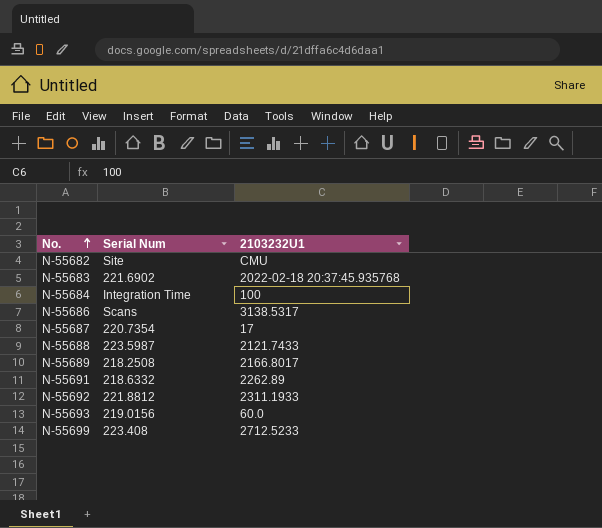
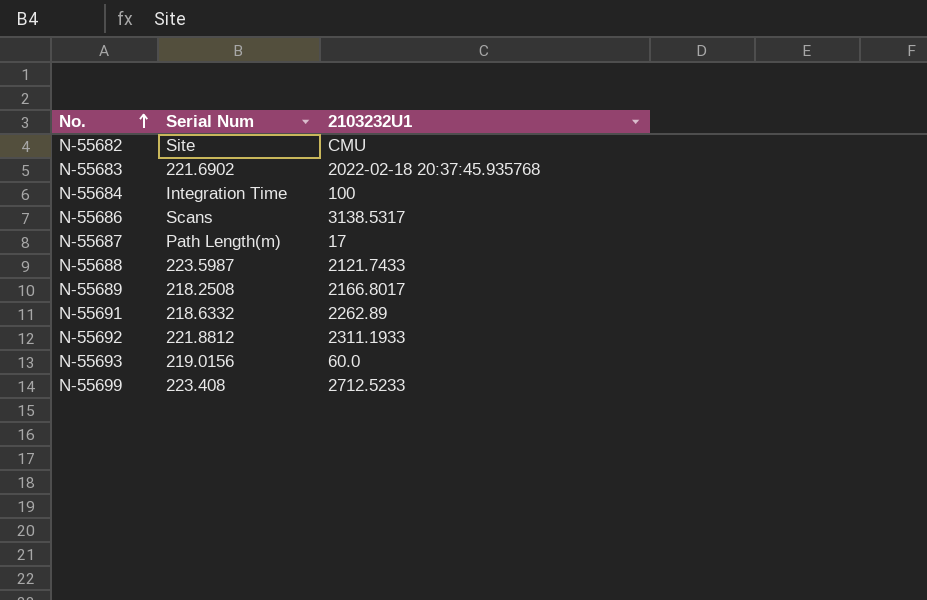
N-55687 | Serial Num: 220.7354 -> Path Length(m)

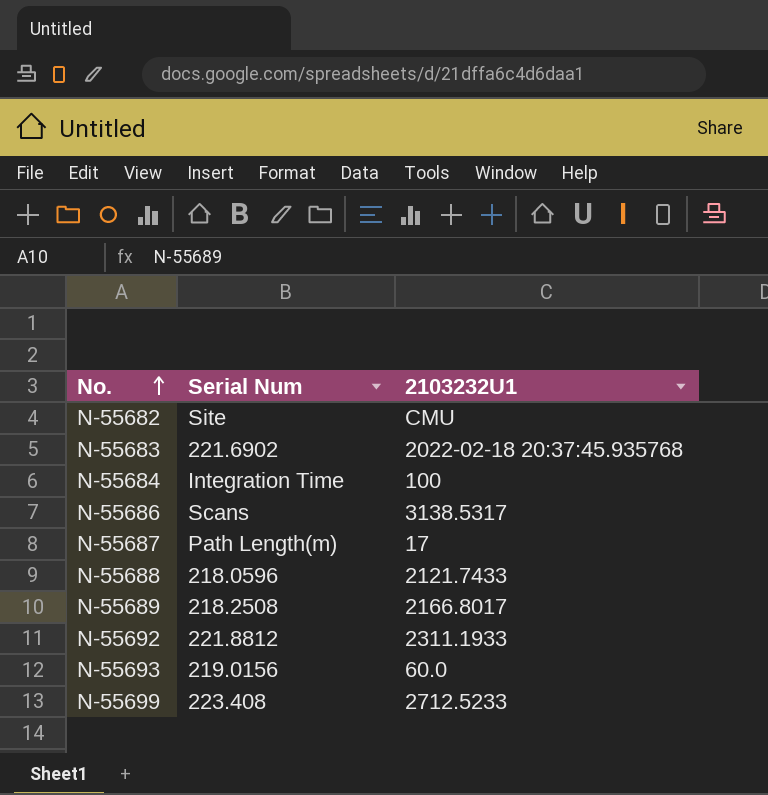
row N-55691: 218.6332 | 2262.89 -> none
N-55688 | Serial Num: 223.5987 -> 218.0596

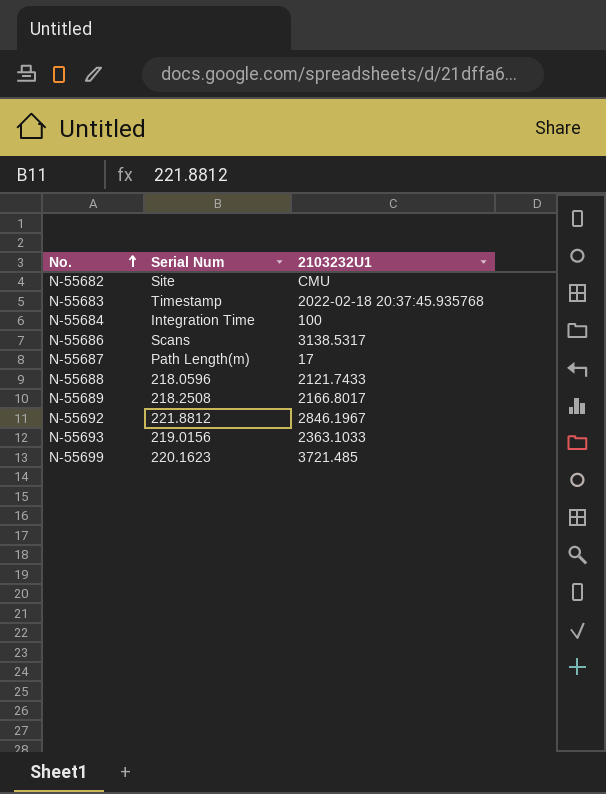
N-55683 | Serial Num: 221.6902 -> Timestamp
N-55692 | 2103232U1: 2311.1933 -> 2846.1967
N-55693 | 2103232U1: 60.0 -> 2363.1033
N-55699 | Serial Num: 223.408 -> 220.1623
N-55699 | 2103232U1: 2712.5233 -> 3721.485

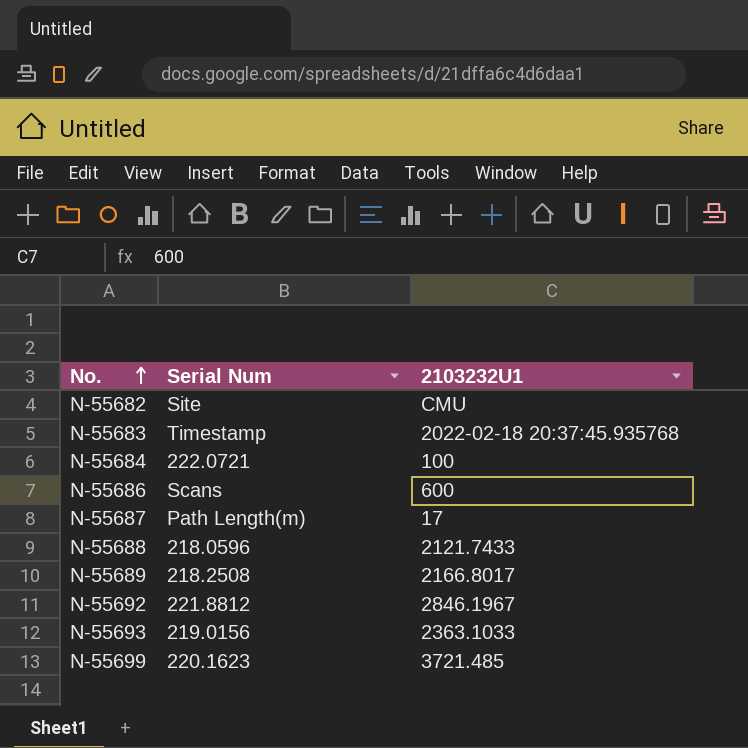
N-55684 | Serial Num: Integration Time -> 222.0721
N-55686 | 2103232U1: 3138.5317 -> 600

